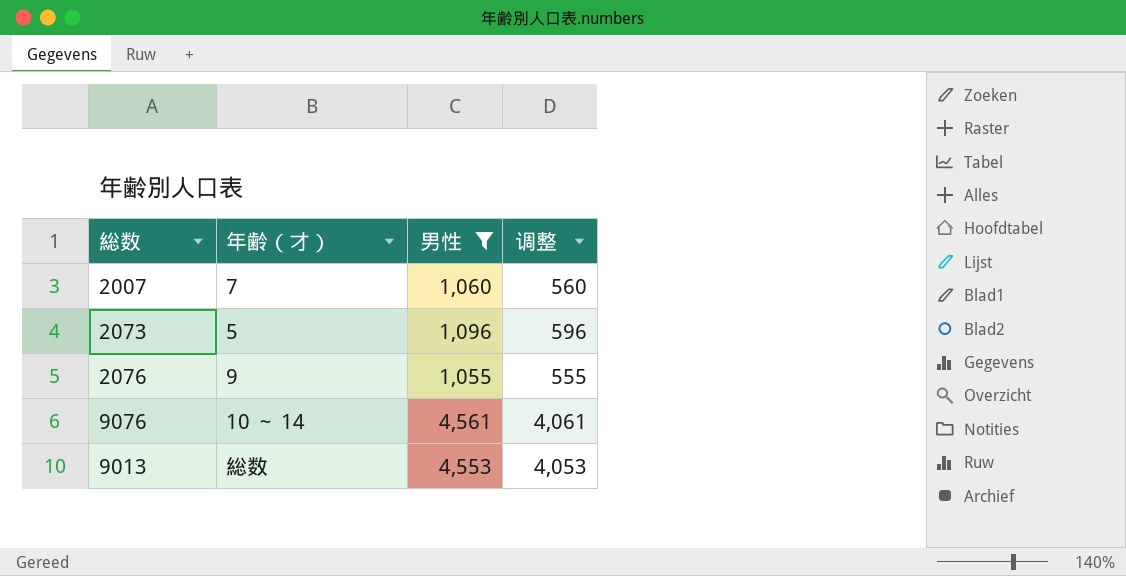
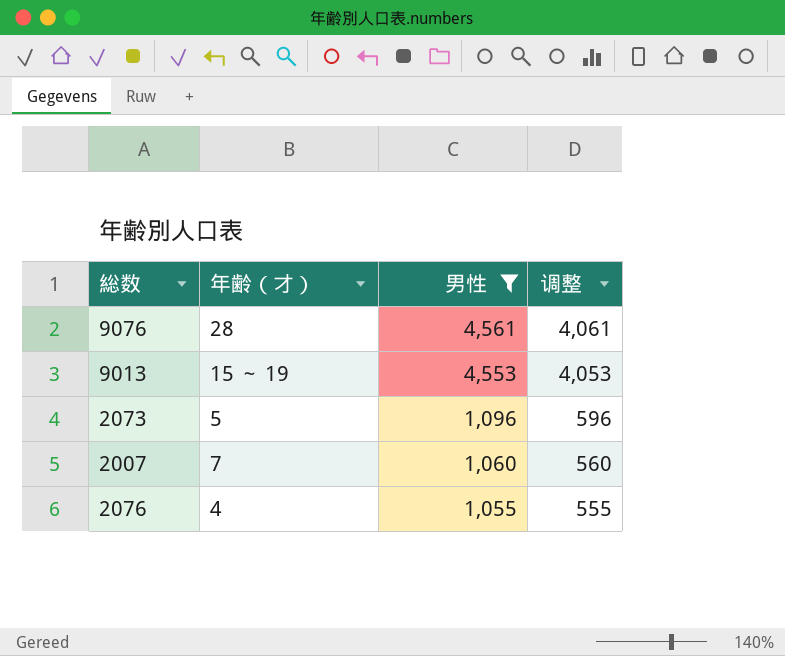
row order: none -> 男性 descending
9076 | 年齢（才）: 10 ～ 14 -> 28
9013 | 年齢（才）: 総数 -> 15 ～ 19
2076 | 年齢（才）: 9 -> 4

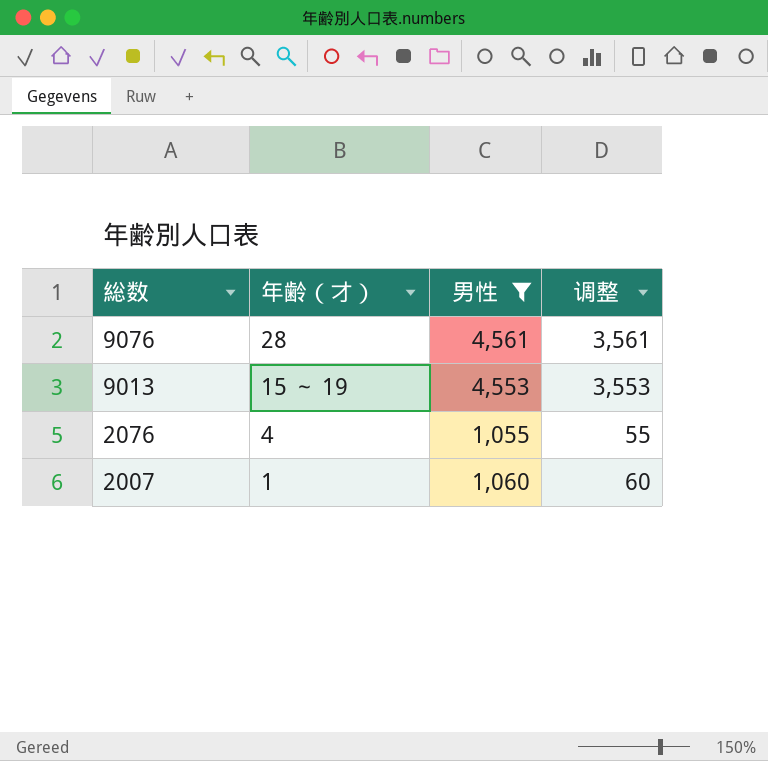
row order: 男性 descending -> 総数 descending
column 调整 | formula: [男性] - 500 -> [男性] - 1000
row 2073: 5 | 1,096 | 596 -> none
2007 | 年齢（才）: 7 -> 1

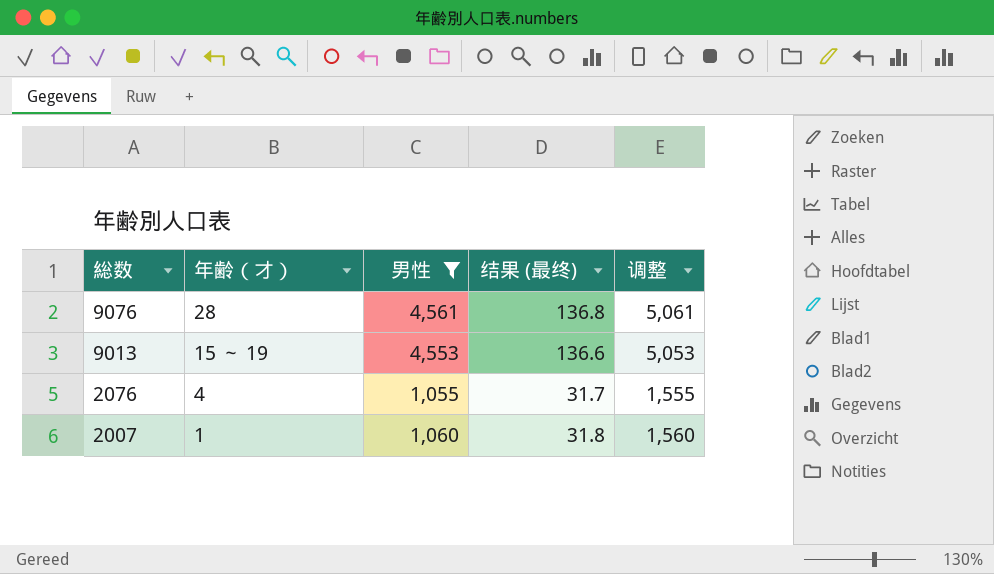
column 结果 (最终) | formula: none -> [男性] * 0.03
column 调整 | formula: [男性] - 1000 -> [男性] + 500

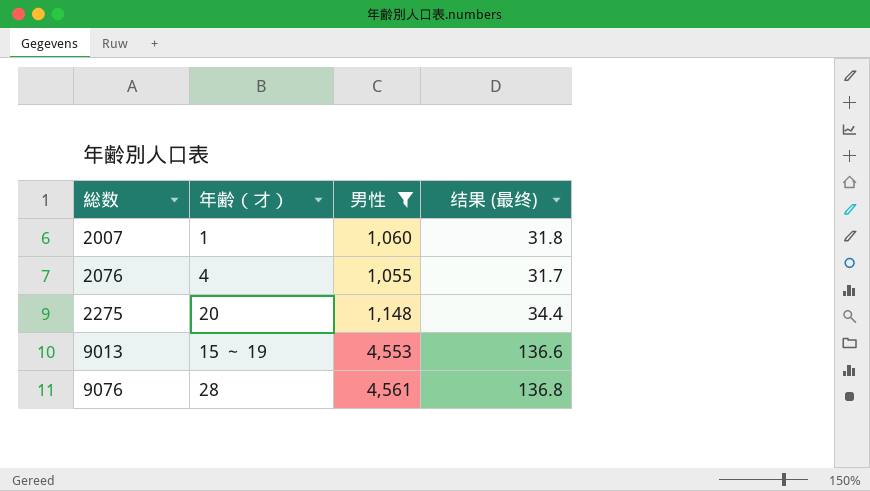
row order: 総数 descending -> 総数 ascending
column 调整 | formula: [男性] + 500 -> none
row 2275: none -> 20 | 1,148 | 34.4

